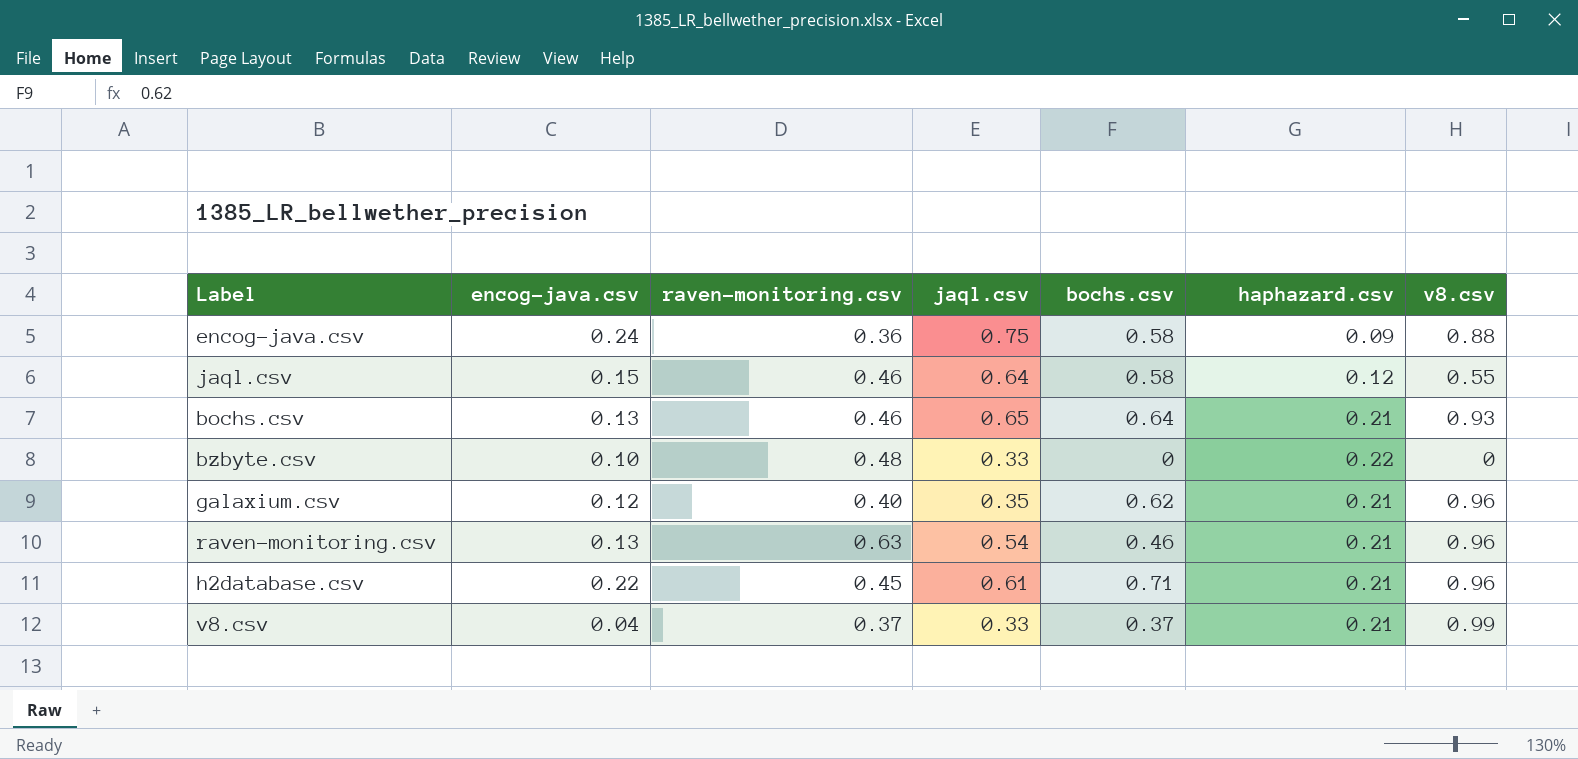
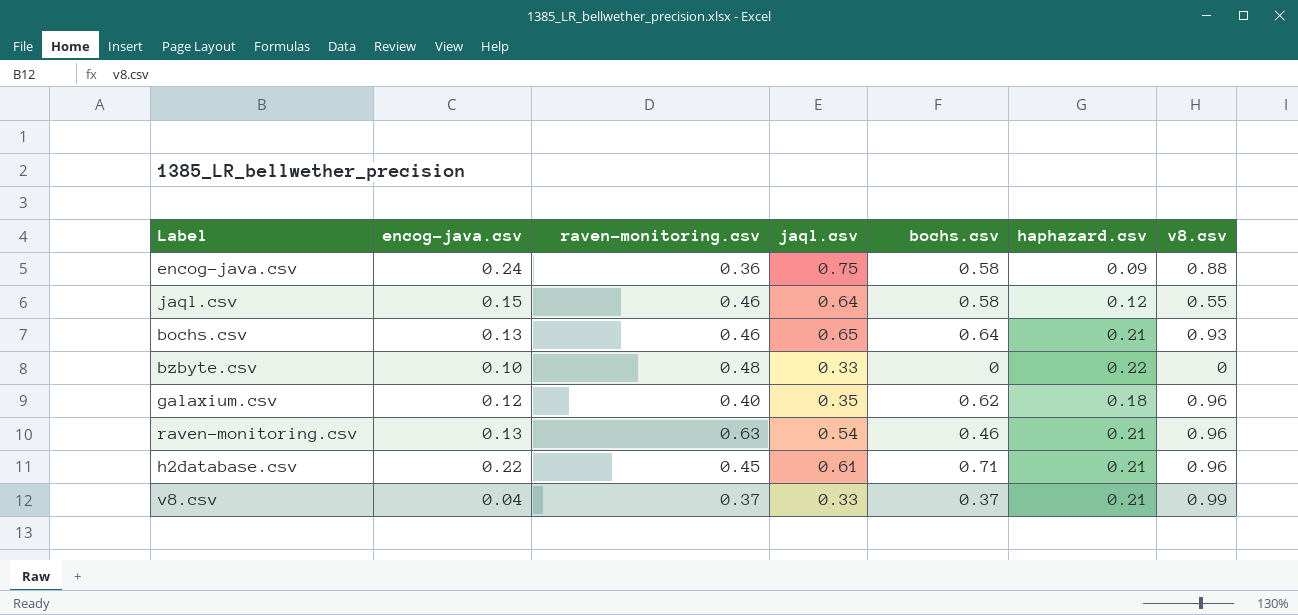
galaxium.csv | haphazard.csv: 0.21 -> 0.18

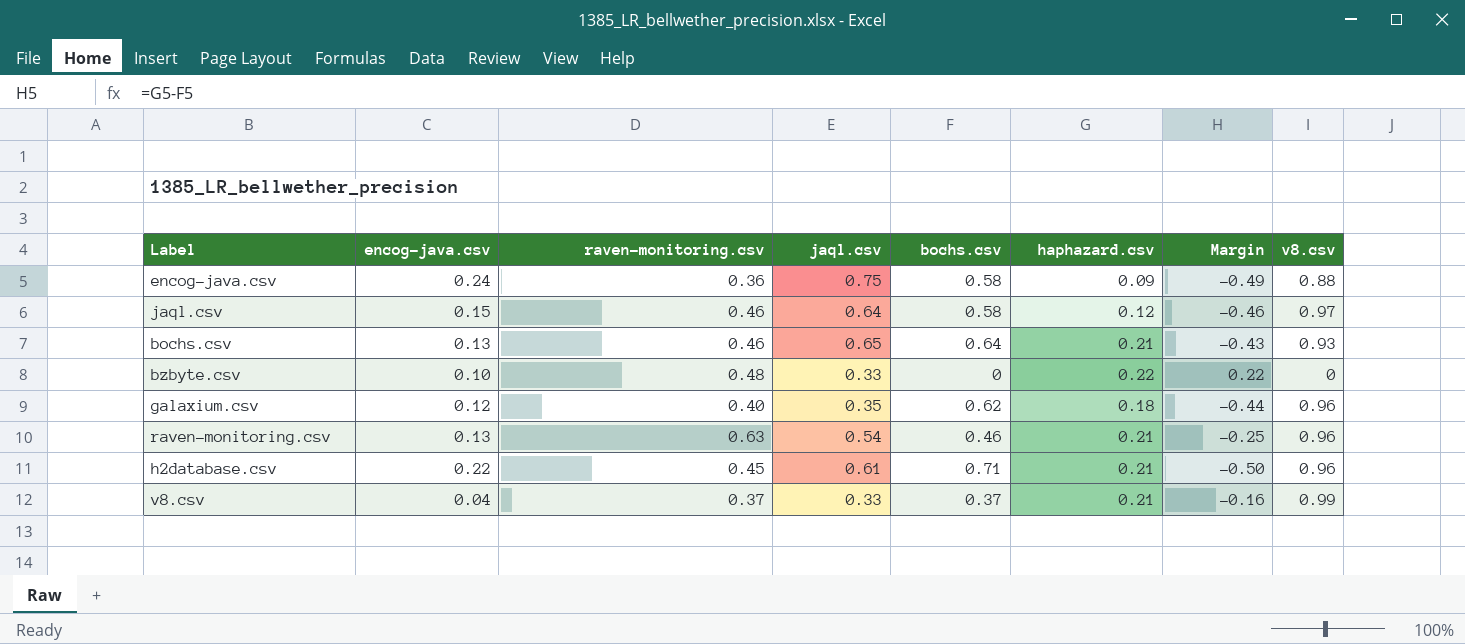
column Margin | formula: none -> [haphazard.csv] - [bochs.csv]
jaql.csv | v8.csv: 0.55 -> 0.97

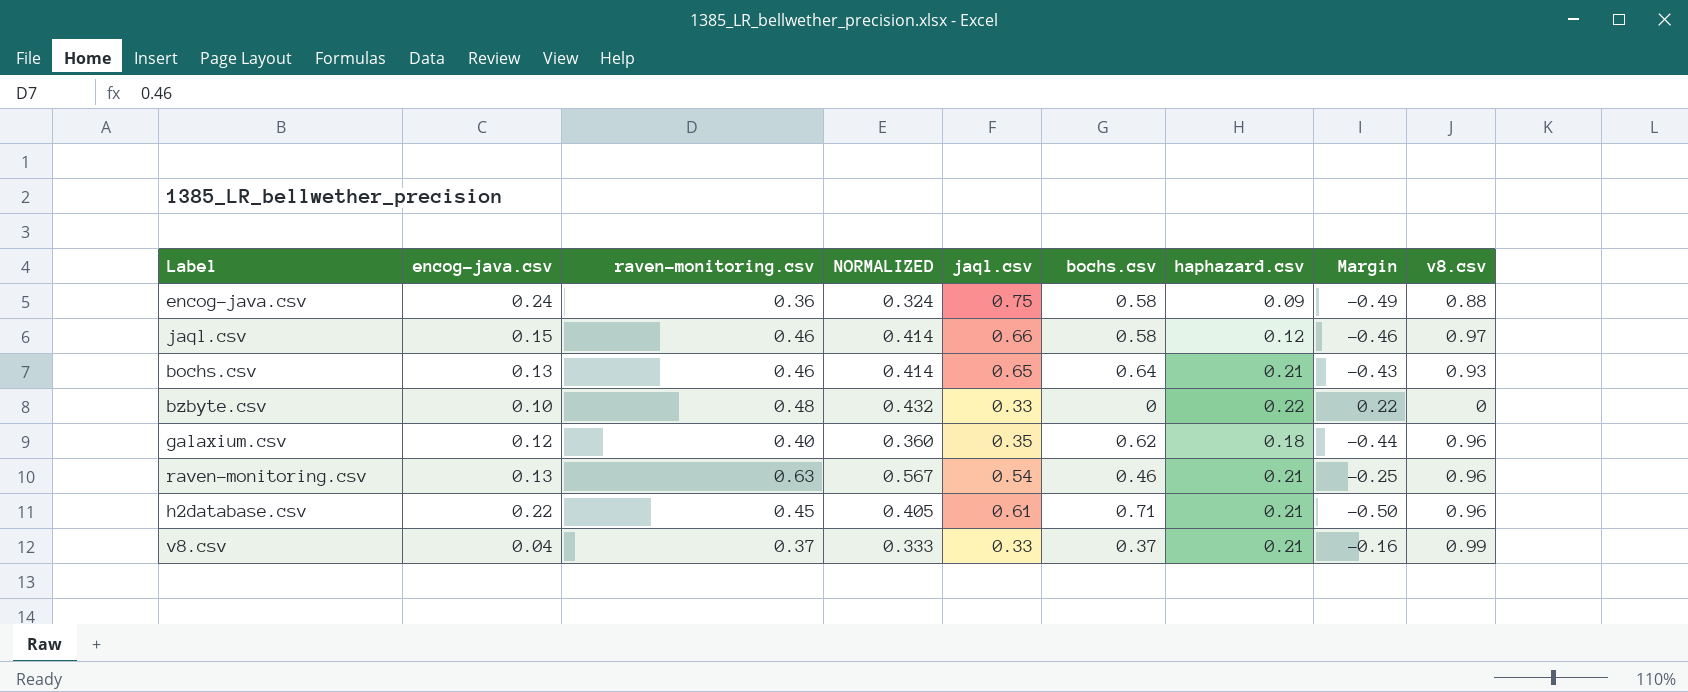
column NORMALIZED | formula: none -> [raven-monitoring.csv] * 0.9
jaql.csv | jaql.csv: 0.64 -> 0.66

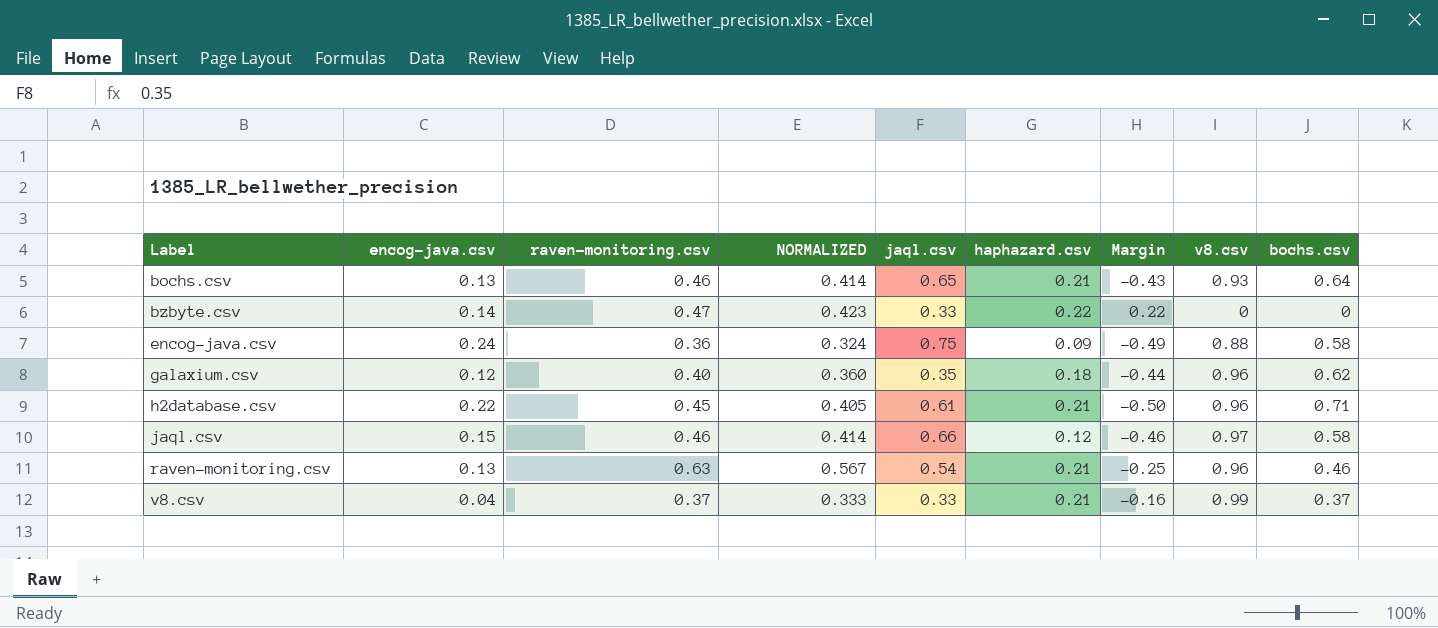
row order: none -> Label ascending
column bochs.csv | position: 6 -> 9
bzbyte.csv | encog-java.csv: 0.10 -> 0.14
bzbyte.csv | raven-monitoring.csv: 0.48 -> 0.47
bzbyte.csv | NORMALIZED: 0.432 -> 0.423

